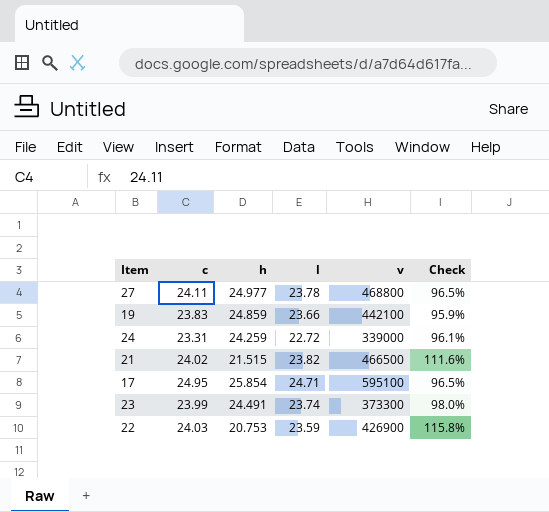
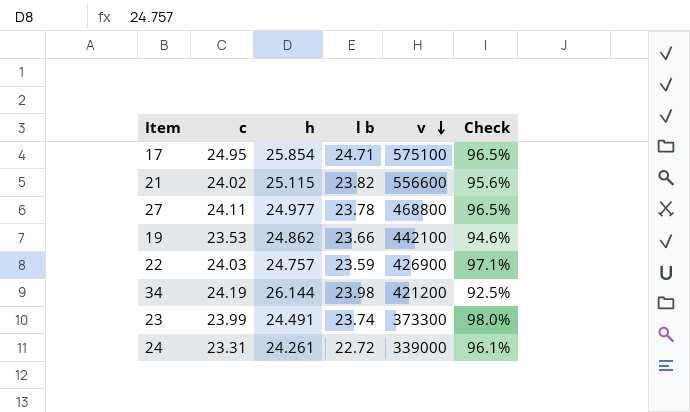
row order: none -> v descending
column name: l -> l b
17 | v: 595100 -> 575100
21 | h: 21.515 -> 25.115
21 | v: 466500 -> 556600
21 | Check: 111.6% -> 95.6%
19 | c: 23.83 -> 23.53
19 | h: 24.859 -> 24.862
19 | Check: 95.9% -> 94.6%
22 | h: 20.753 -> 24.757
22 | Check: 115.8% -> 97.1%
row 34: none -> 24.19 | 26.144 | 23.98 | 421200 | 92.5%
24 | h: 24.259 -> 24.261

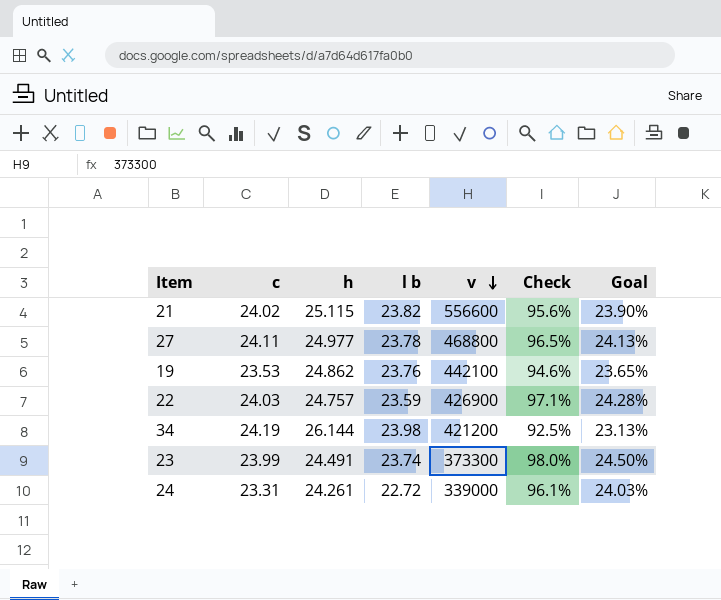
column Goal | formula: none -> [Check] * 0.25
row 17: 24.95 | 25.854 | 24.71 | 575100 | 96.5% -> none
19 | l b: 23.66 -> 23.76

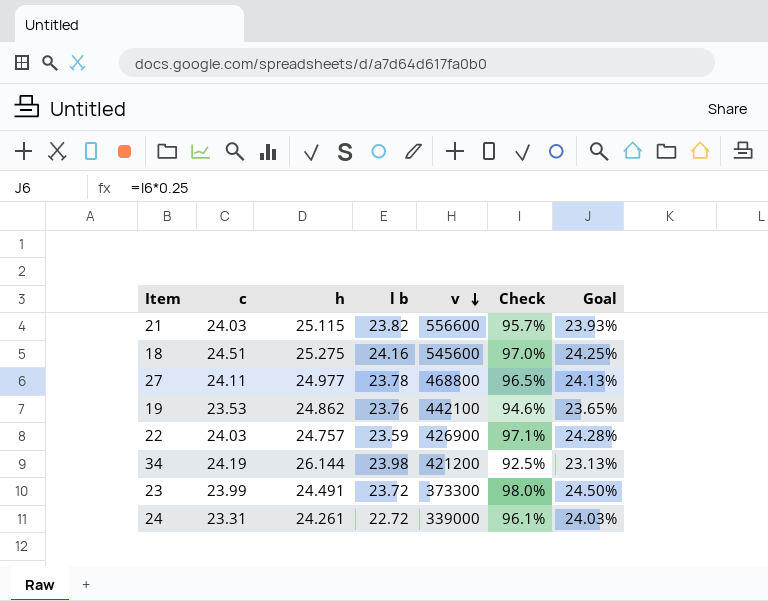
21 | c: 24.02 -> 24.03
21 | Check: 95.6% -> 95.7%
21 | Goal: 23.90% -> 23.93%
row 18: none -> 24.51 | 25.275 | 24.16 | 545600 | 97.0% | 24.25%
23 | l b: 23.74 -> 23.72

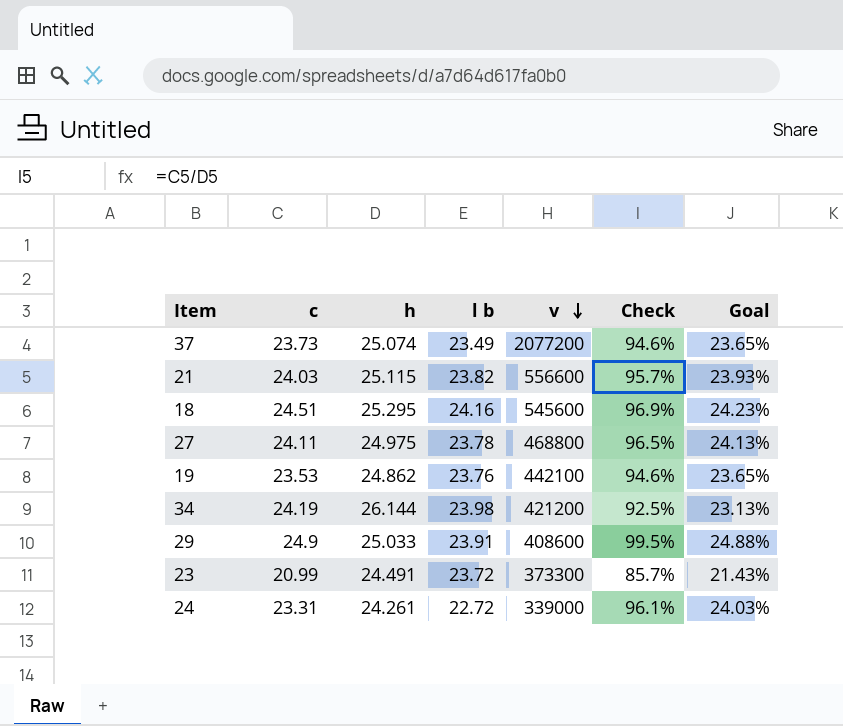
row 22: 24.03 | 24.757 | 23.59 | 426900 | 97.1% | 24.28% -> none
row 37: none -> 23.73 | 25.074 | 23.49 | 2077200 | 94.6% | 23.65%
18 | h: 25.275 -> 25.295
18 | Check: 97.0% -> 96.9%
18 | Goal: 24.25% -> 24.23%
27 | h: 24.977 -> 24.975
row 29: none -> 24.9 | 25.033 | 23.91 | 408600 | 99.5% | 24.88%
23 | c: 23.99 -> 20.99
23 | Check: 98.0% -> 85.7%
23 | Goal: 24.50% -> 21.43%

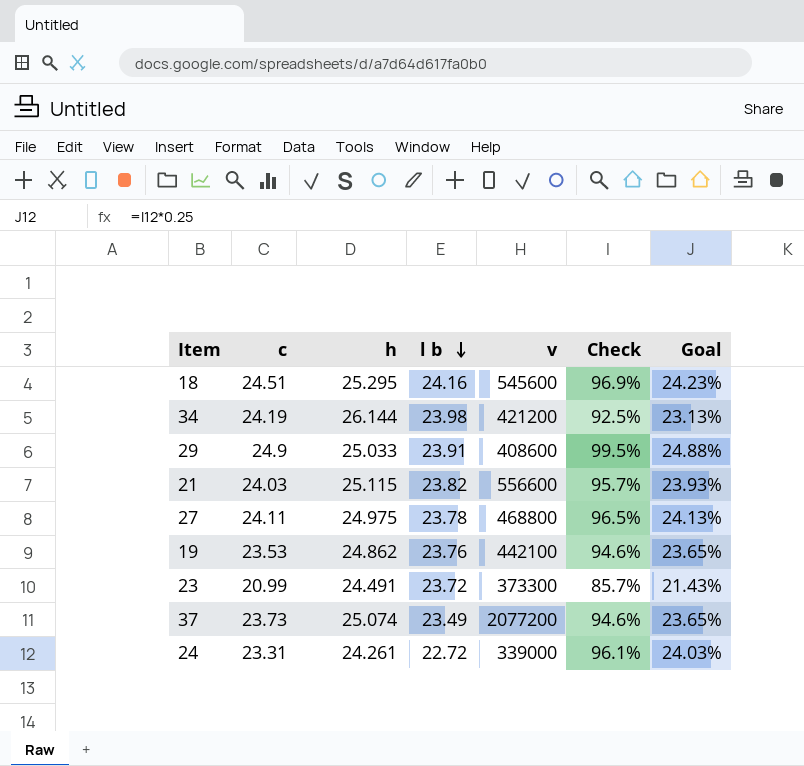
row order: v descending -> l b descending

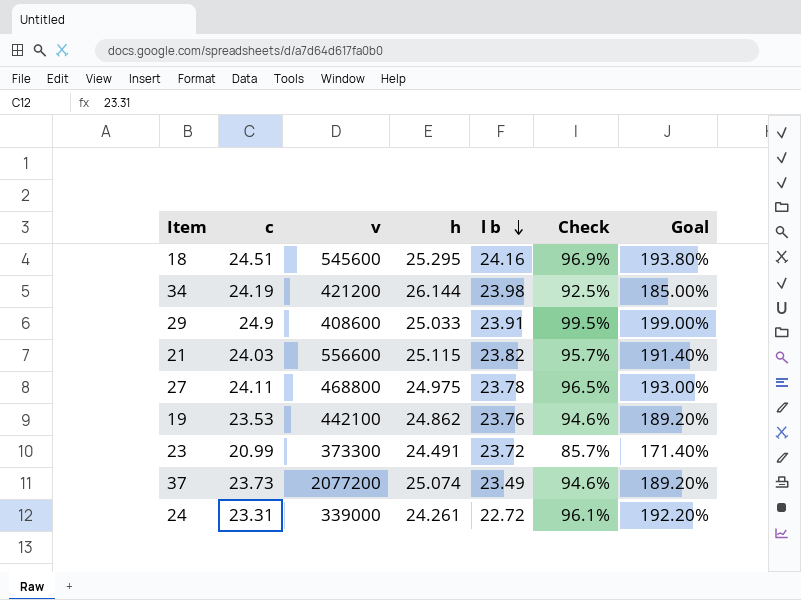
column v | position: 5 -> 3
column Goal | formula: [Check] * 0.25 -> [Check] * 2

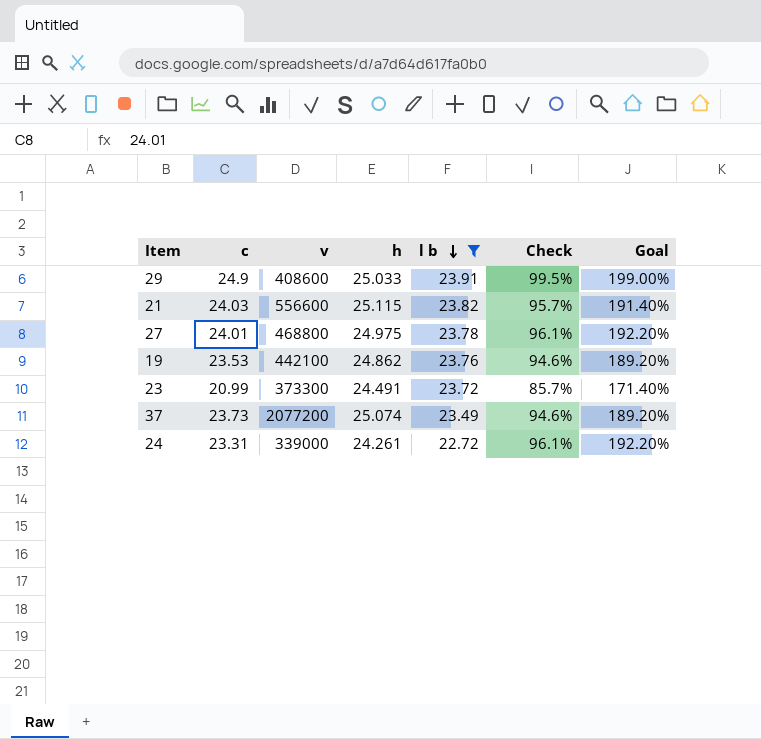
filter: none -> l b <= 23.91
27 | c: 24.11 -> 24.01
27 | Check: 96.5% -> 96.1%
27 | Goal: 193.00% -> 192.20%

